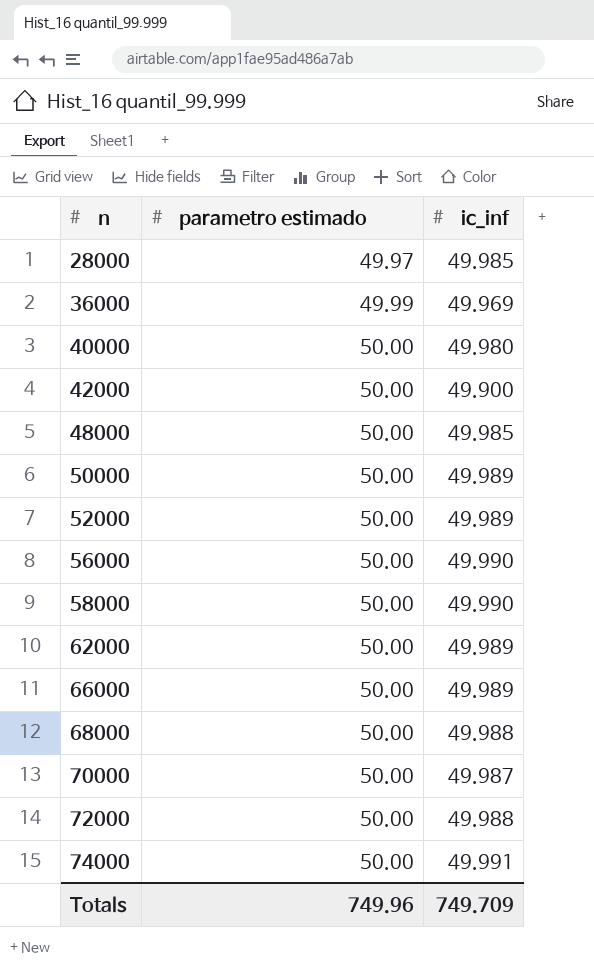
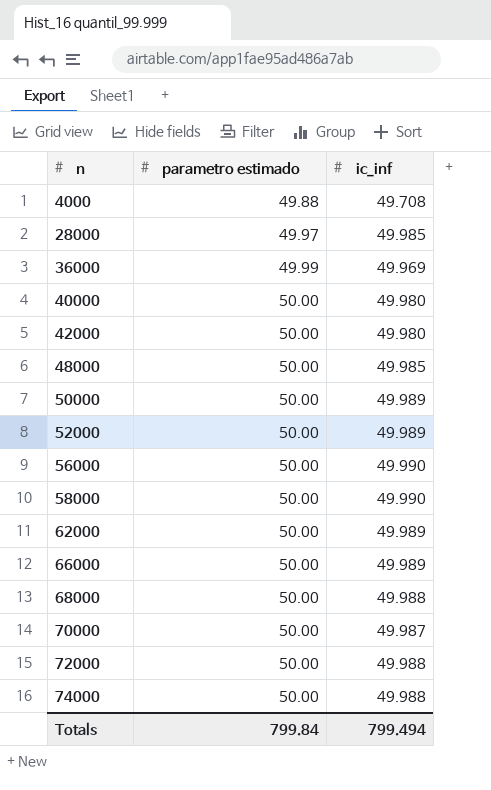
row 4000: none -> 49.88 | 49.708
42000 | ic_inf: 49.900 -> 49.980
74000 | ic_inf: 49.991 -> 49.988
Totals | parametro estimado: 749.96 -> 799.84
Totals | ic_inf: 749.709 -> 799.494

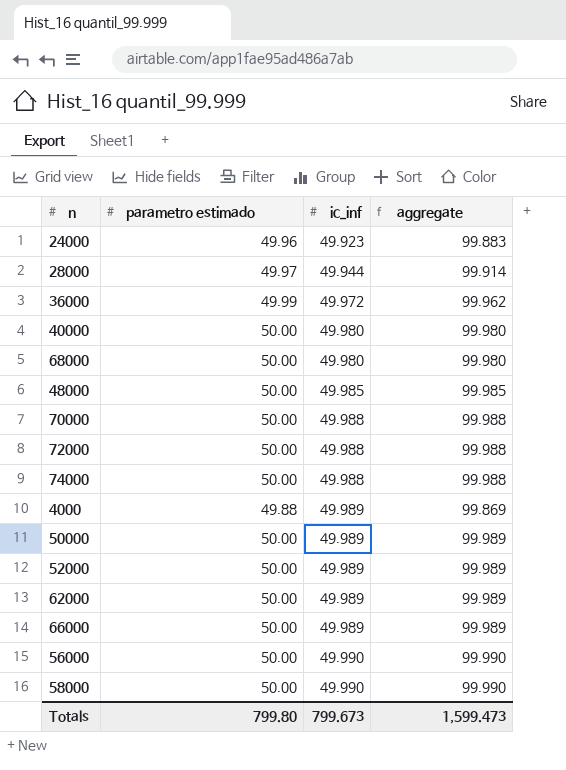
row order: n ascending -> ic_inf ascending
column aggregate | formula: none -> [parametro estimado] + [ic_inf]
row 42000: 50.00 | 49.980 -> none
row 24000: none -> 49.96 | 49.923 | 99.883
28000 | ic_inf: 49.985 -> 49.944
36000 | ic_inf: 49.969 -> 49.972
68000 | ic_inf: 49.988 -> 49.980
70000 | ic_inf: 49.987 -> 49.988
4000 | ic_inf: 49.708 -> 49.989
Totals | parametro estimado: 799.84 -> 799.80
Totals | ic_inf: 799.494 -> 799.673

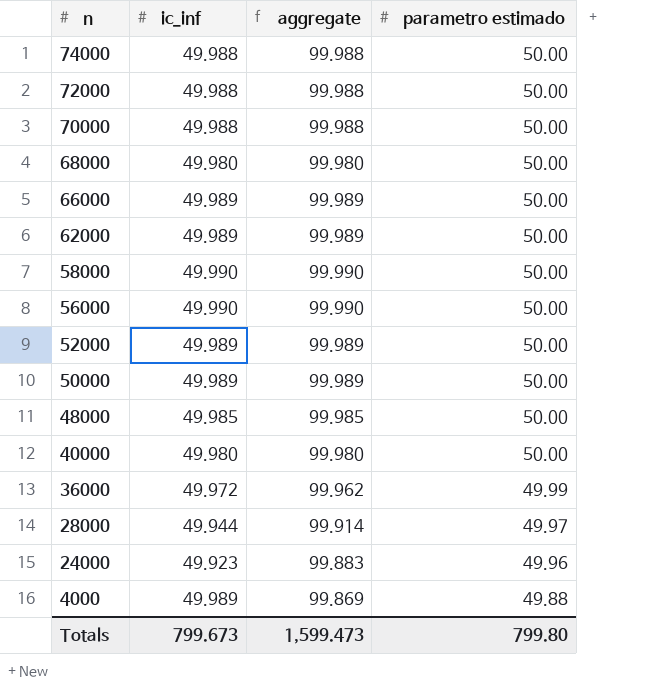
row order: ic_inf ascending -> n descending
column parametro estimado | position: 2 -> 4

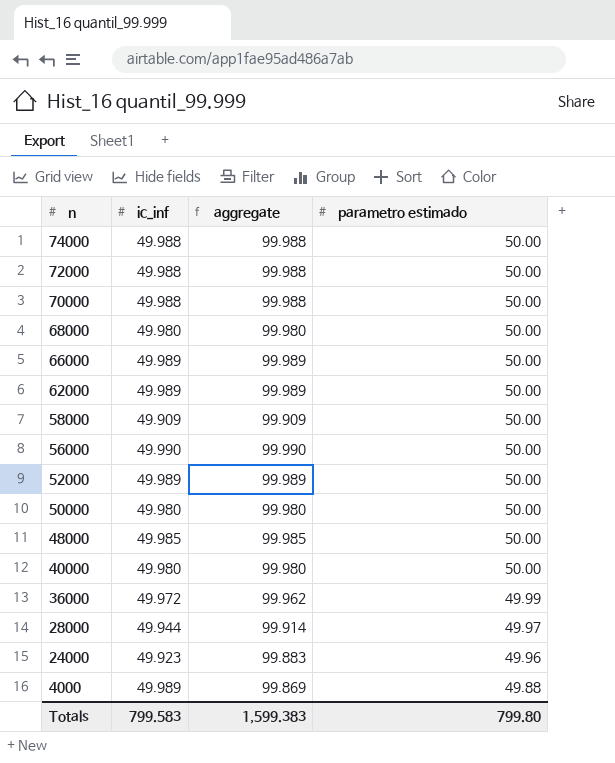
58000 | ic_inf: 49.990 -> 49.909
58000 | aggregate: 99.990 -> 99.909
50000 | ic_inf: 49.989 -> 49.980
50000 | aggregate: 99.989 -> 99.980
Totals | ic_inf: 799.673 -> 799.583
Totals | aggregate: 1,599.473 -> 1,599.383

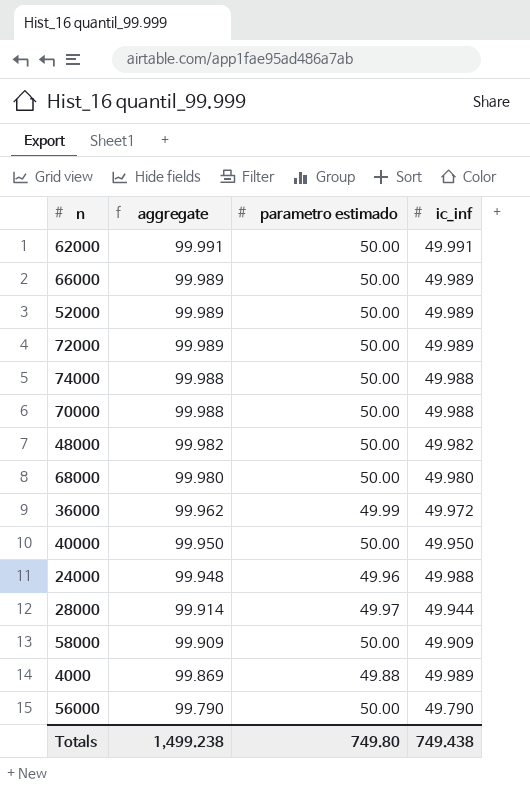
row order: n descending -> aggregate descending
column ic_inf | position: 2 -> 4
row 50000: 49.980 | 99.980 | 50.00 -> none
62000 | aggregate: 99.989 -> 99.991
62000 | ic_inf: 49.989 -> 49.991
72000 | aggregate: 99.988 -> 99.989
72000 | ic_inf: 49.988 -> 49.989
48000 | aggregate: 99.985 -> 99.982
48000 | ic_inf: 49.985 -> 49.982
40000 | aggregate: 99.980 -> 99.950
40000 | ic_inf: 49.980 -> 49.950
24000 | aggregate: 99.883 -> 99.948
24000 | ic_inf: 49.923 -> 49.988
56000 | aggregate: 99.990 -> 99.790
56000 | ic_inf: 49.990 -> 49.790
Totals | aggregate: 1,599.383 -> 1,499.238
Totals | parametro estimado: 799.80 -> 749.80
Totals | ic_inf: 799.583 -> 749.438

